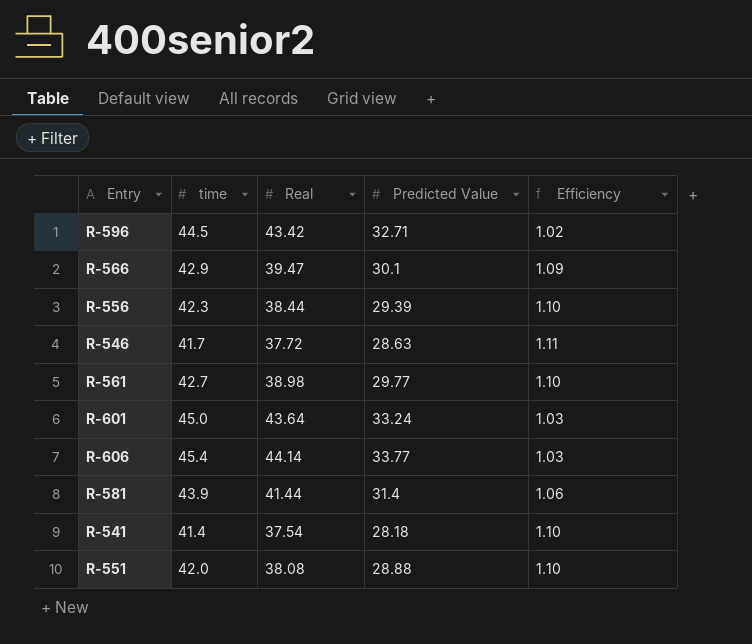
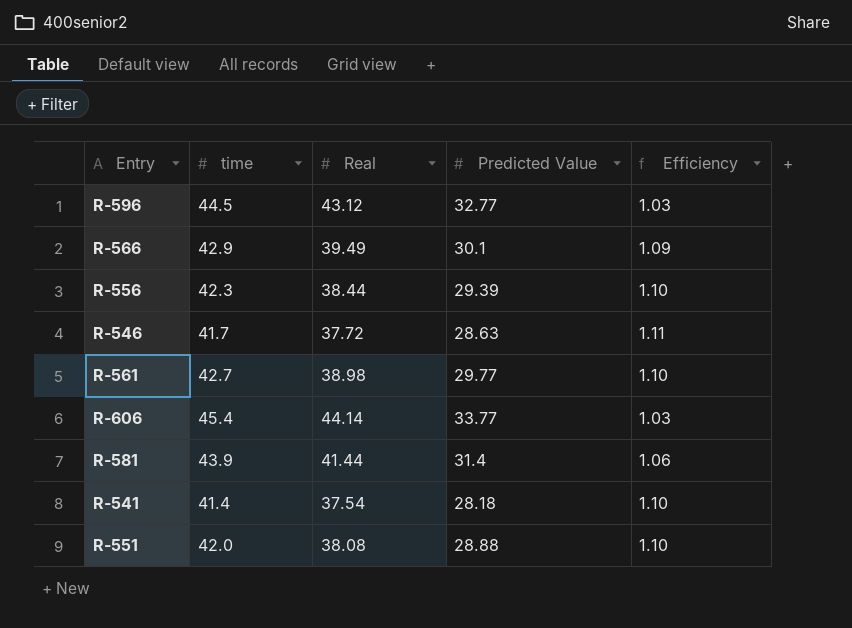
row R-601: 45.0 | 43.64 | 33.24 | 1.03 -> none
R-596 | Real: 43.42 -> 43.12
R-596 | Predicted Value: 32.71 -> 32.77
R-596 | Efficiency: 1.02 -> 1.03
R-566 | Real: 39.47 -> 39.49

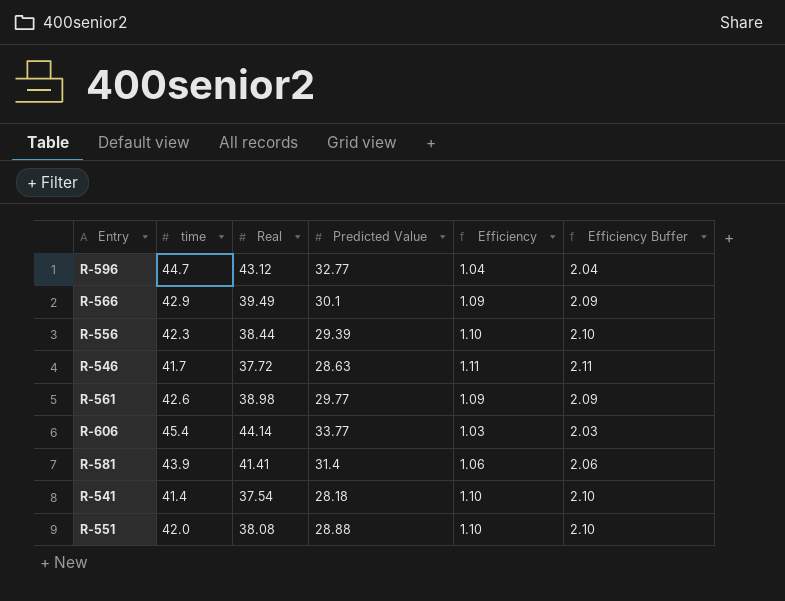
column Efficiency Buffer | formula: none -> [Efficiency] + 1
R-596 | time: 44.5 -> 44.7
R-596 | Efficiency: 1.03 -> 1.04
R-561 | time: 42.7 -> 42.6
R-561 | Efficiency: 1.10 -> 1.09
R-581 | Real: 41.44 -> 41.41

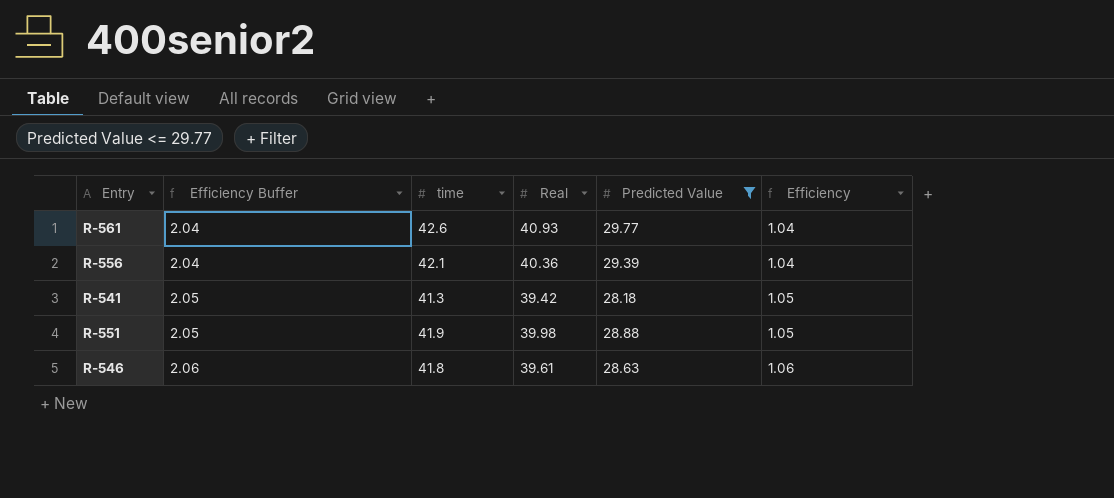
filter: none -> Predicted Value <= 29.77
row order: none -> Efficiency Buffer ascending
column Efficiency Buffer | position: 6 -> 2
R-561 | Efficiency Buffer: 2.09 -> 2.04
R-561 | Real: 38.98 -> 40.93
R-561 | Efficiency: 1.09 -> 1.04
R-556 | Efficiency Buffer: 2.10 -> 2.04
R-556 | time: 42.3 -> 42.1
R-556 | Real: 38.44 -> 40.36
R-556 | Efficiency: 1.10 -> 1.04
R-541 | Efficiency Buffer: 2.10 -> 2.05
R-541 | time: 41.4 -> 41.3
R-541 | Real: 37.54 -> 39.42
R-541 | Efficiency: 1.10 -> 1.05
R-551 | Efficiency Buffer: 2.10 -> 2.05
R-551 | time: 42.0 -> 41.9
R-551 | Real: 38.08 -> 39.98
R-551 | Efficiency: 1.10 -> 1.05
R-546 | Efficiency Buffer: 2.11 -> 2.06
R-546 | time: 41.7 -> 41.8
R-546 | Real: 37.72 -> 39.61
R-546 | Efficiency: 1.11 -> 1.06

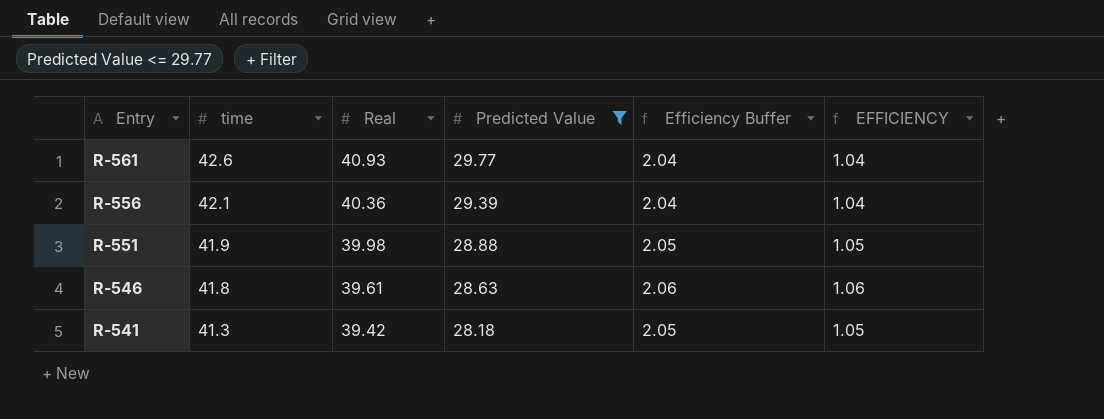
row order: Efficiency Buffer ascending -> Entry descending
column Efficiency Buffer | position: 2 -> 5
column name: Efficiency -> EFFICIENCY

